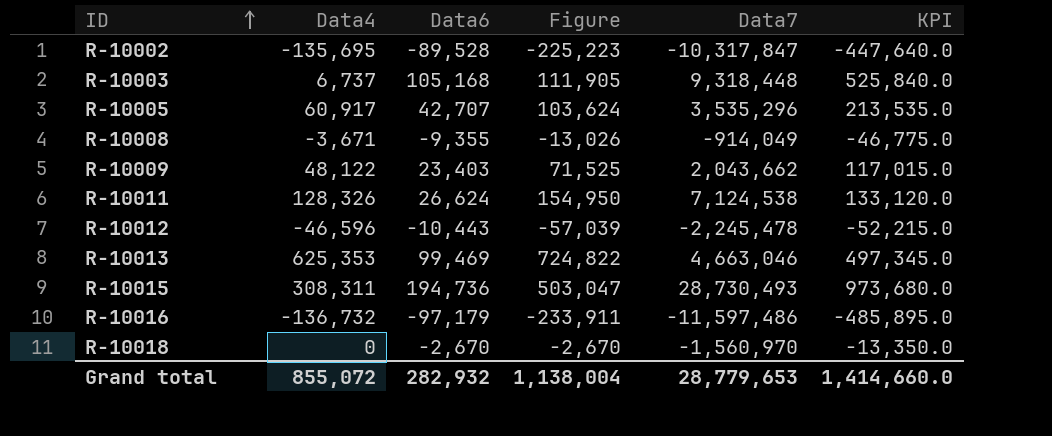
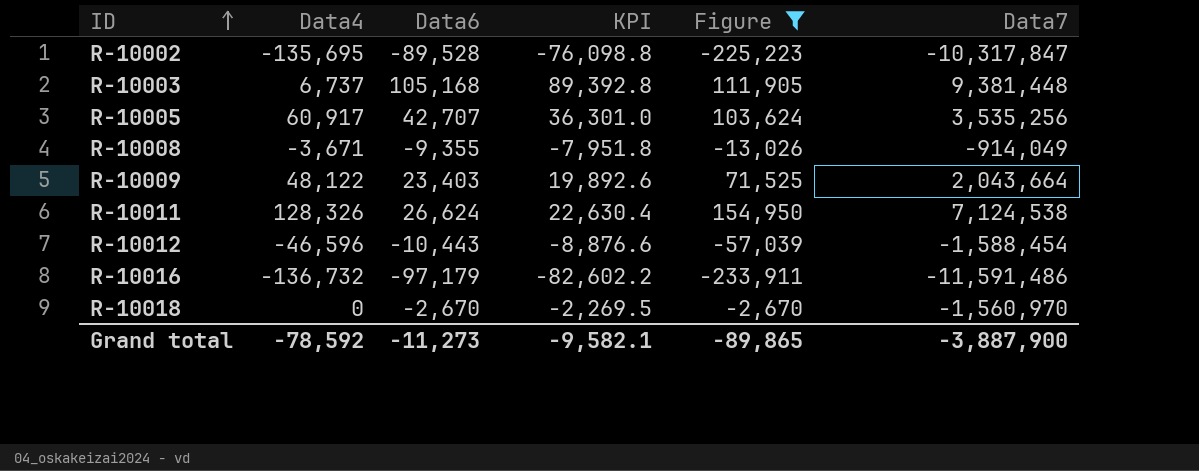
filter: none -> Figure <= 154,950
column KPI | formula: [Data6] * 5 -> [Data6] * 0.85
column KPI | position: 6 -> 4
R-10003 | Data7: 9,318,448 -> 9,381,448
R-10005 | Data7: 3,535,296 -> 3,535,256
R-10009 | Data7: 2,043,662 -> 2,043,664
R-10012 | Data7: -2,245,478 -> -1,588,454
R-10016 | Data7: -11,597,486 -> -11,591,486
Grand total | Data4: 855,072 -> -78,592
Grand total | Data6: 282,932 -> -11,273
Grand total | KPI: 1,414,660.0 -> -9,582.1
Grand total | Figure: 1,138,004 -> -89,865
Grand total | Data7: 28,779,653 -> -3,887,900

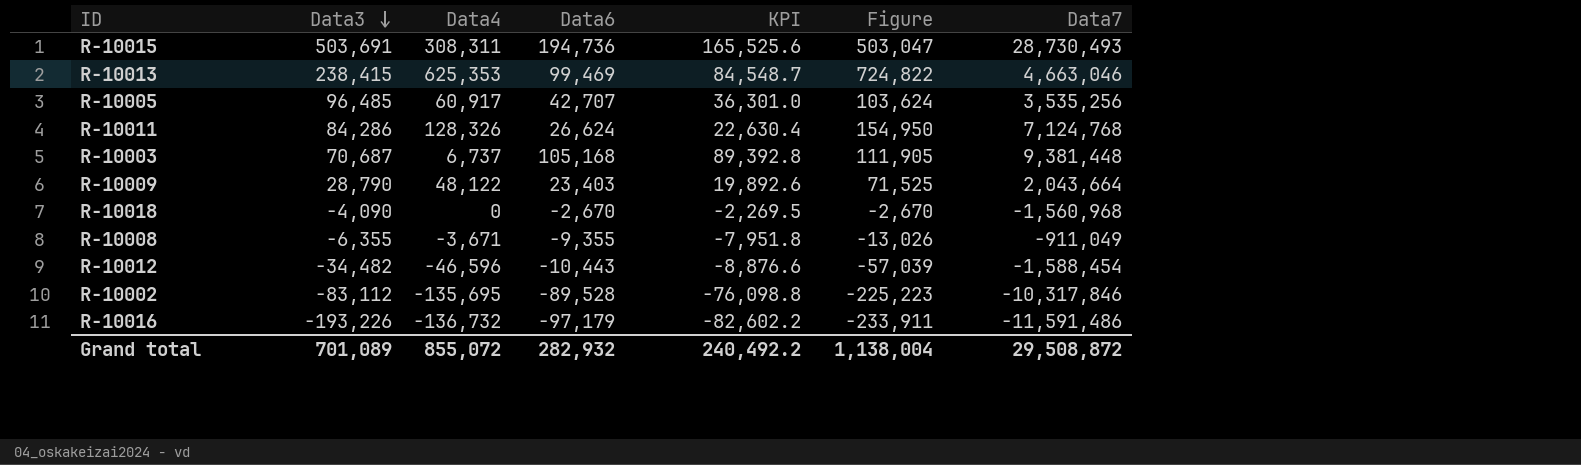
filter: Figure <= 154,950 -> none
row order: ID ascending -> Data3 descending
column Data3 | position: none -> 2
R-10011 | Data7: 7,124,538 -> 7,124,768
R-10018 | Data7: -1,560,970 -> -1,560,968
R-10008 | Data7: -914,049 -> -911,049
R-10002 | Data7: -10,317,847 -> -10,317,846
Grand total | Data4: -78,592 -> 855,072
Grand total | Data6: -11,273 -> 282,932
Grand total | KPI: -9,582.1 -> 240,492.2
Grand total | Figure: -89,865 -> 1,138,004
Grand total | Data7: -3,887,900 -> 29,508,872

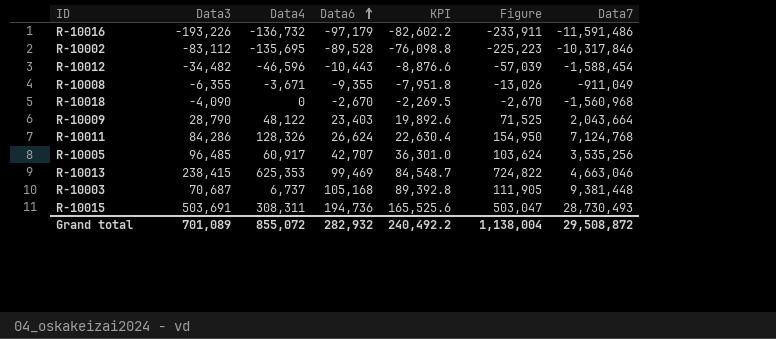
row order: Data3 descending -> Data6 ascending

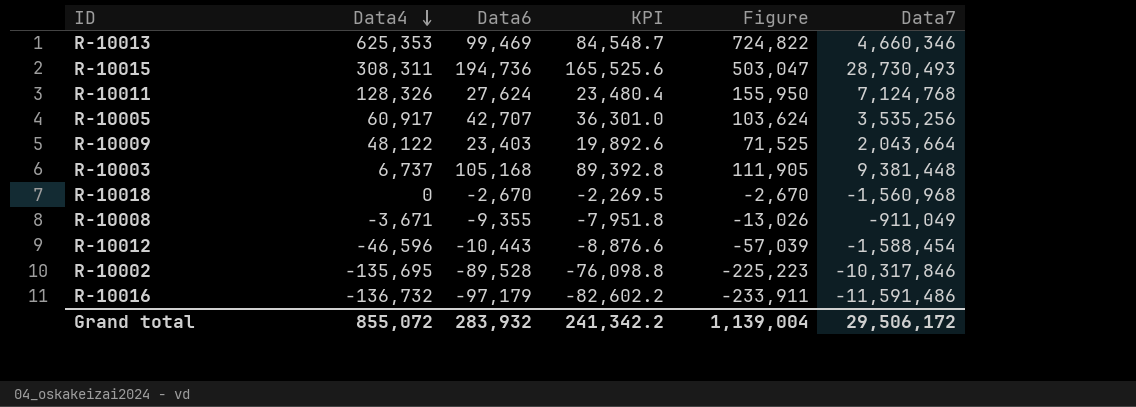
row order: Data6 ascending -> Data4 descending
column Data3 | position: 2 -> none
R-10013 | Data7: 4,663,046 -> 4,660,346
R-10011 | Data6: 26,624 -> 27,624
R-10011 | KPI: 22,630.4 -> 23,480.4
R-10011 | Figure: 154,950 -> 155,950
Grand total | Data6: 282,932 -> 283,932
Grand total | KPI: 240,492.2 -> 241,342.2
Grand total | Figure: 1,138,004 -> 1,139,004
Grand total | Data7: 29,508,872 -> 29,506,172

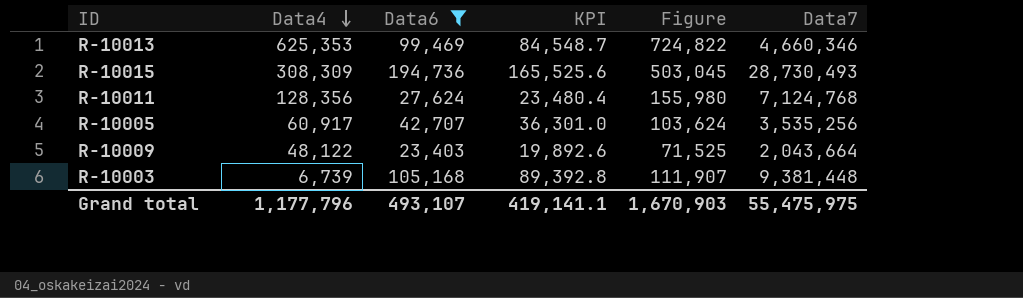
filter: none -> Data6 >= 23,403
R-10015 | Data4: 308,311 -> 308,309
R-10015 | Figure: 503,047 -> 503,045
R-10011 | Data4: 128,326 -> 128,356
R-10011 | Figure: 155,950 -> 155,980
R-10003 | Data4: 6,737 -> 6,739
R-10003 | Figure: 111,905 -> 111,907
Grand total | Data4: 855,072 -> 1,177,796
Grand total | Data6: 283,932 -> 493,107
Grand total | KPI: 241,342.2 -> 419,141.1
Grand total | Figure: 1,139,004 -> 1,670,903
Grand total | Data7: 29,506,172 -> 55,475,975

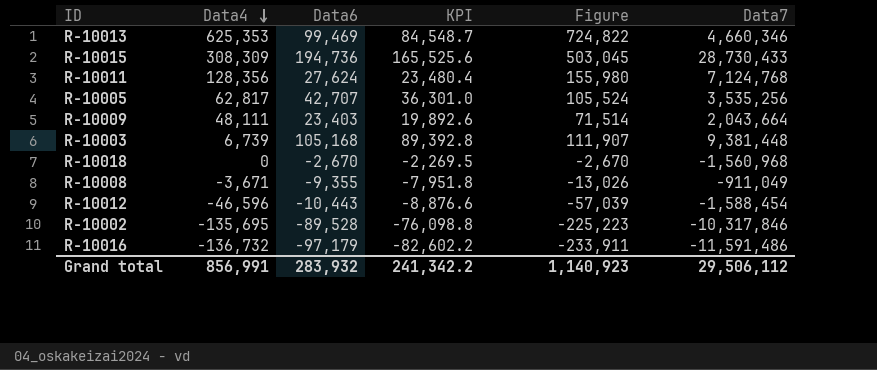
filter: Data6 >= 23,403 -> none
R-10015 | Data7: 28,730,493 -> 28,730,433
R-10005 | Data4: 60,917 -> 62,817
R-10005 | Figure: 103,624 -> 105,524
R-10009 | Data4: 48,122 -> 48,111
R-10009 | Figure: 71,525 -> 71,514
Grand total | Data4: 1,177,796 -> 856,991
Grand total | Data6: 493,107 -> 283,932
Grand total | KPI: 419,141.1 -> 241,342.2
Grand total | Figure: 1,670,903 -> 1,140,923
Grand total | Data7: 55,475,975 -> 29,506,112

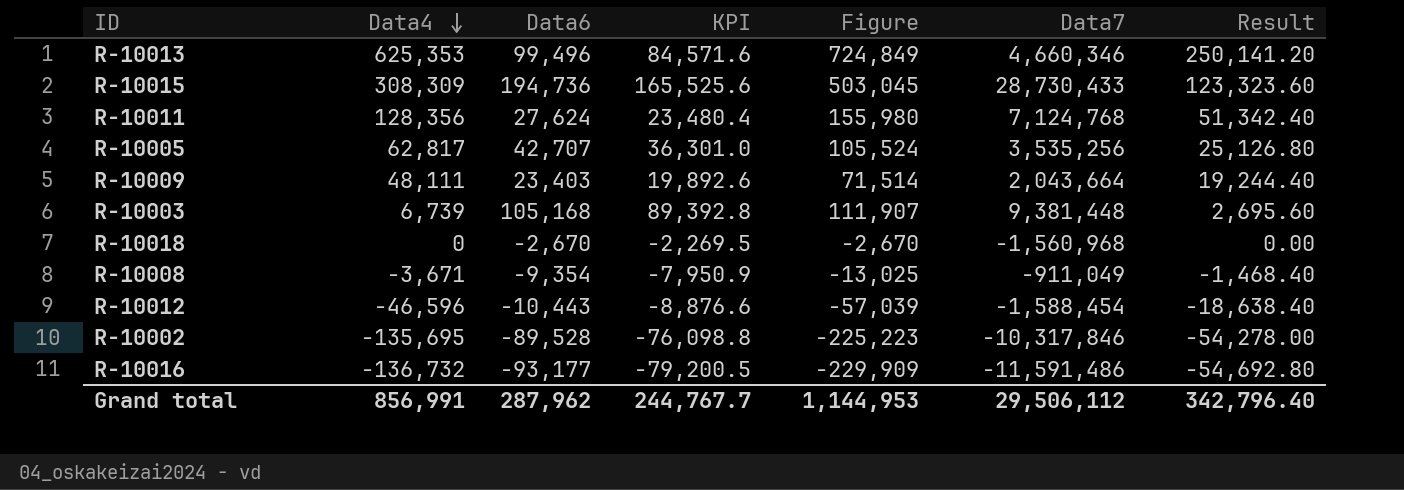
column Result | formula: none -> [Data4] * 0.4
R-10013 | Data6: 99,469 -> 99,496
R-10013 | KPI: 84,548.7 -> 84,571.6
R-10013 | Figure: 724,822 -> 724,849
R-10008 | Data6: -9,355 -> -9,354
R-10008 | KPI: -7,951.8 -> -7,950.9
R-10008 | Figure: -13,026 -> -13,025
R-10016 | Data6: -97,179 -> -93,177
R-10016 | KPI: -82,602.2 -> -79,200.5
R-10016 | Figure: -233,911 -> -229,909
Grand total | Data6: 283,932 -> 287,962
Grand total | KPI: 241,342.2 -> 244,767.7
Grand total | Figure: 1,140,923 -> 1,144,953

